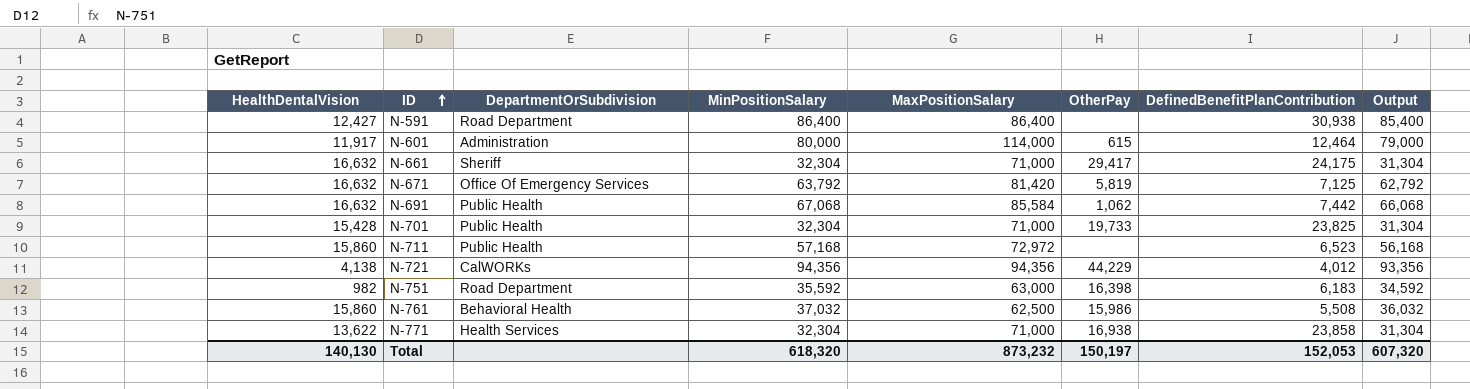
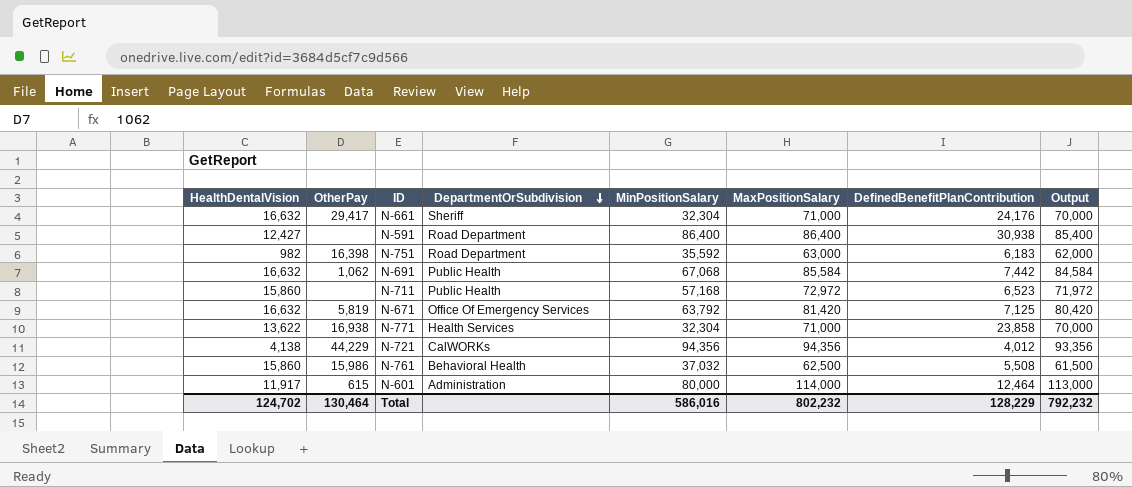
row order: ID ascending -> DepartmentOrSubdivision descending
column OtherPay | position: 6 -> 2
column Output | formula: [MinPositionSalary] - 1000 -> [MaxPositionSalary] - 1000
row N-701: 15,428 | Public Health | 32,304 | 71,000 | 19,733 | 23,825 | 31,304 -> none
N-661 | DefinedBenefitPlanContribution: 24,175 -> 24,176
Total | HealthDentalVision: 140,130 -> 124,702
Total | OtherPay: 150,197 -> 130,464
Total | MinPositionSalary: 618,320 -> 586,016
Total | MaxPositionSalary: 873,232 -> 802,232
Total | DefinedBenefitPlanContribution: 152,053 -> 128,229
Total | Output: 607,320 -> 792,232

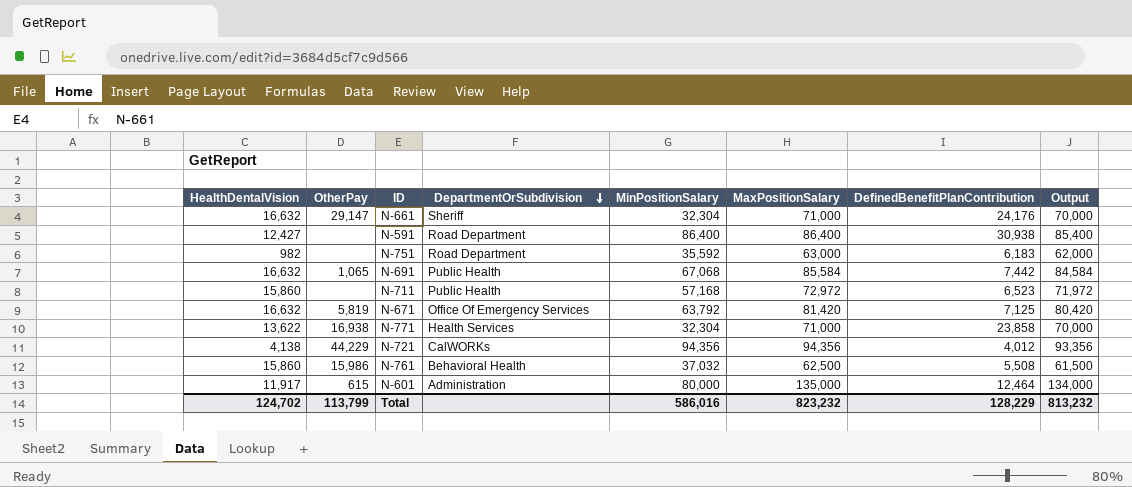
N-661 | OtherPay: 29,417 -> 29,147
N-751 | OtherPay: 16,398 -> none
N-691 | OtherPay: 1,062 -> 1,065
N-601 | MaxPositionSalary: 114,000 -> 135,000
N-601 | Output: 113,000 -> 134,000
Total | OtherPay: 130,464 -> 113,799
Total | MaxPositionSalary: 802,232 -> 823,232
Total | Output: 792,232 -> 813,232

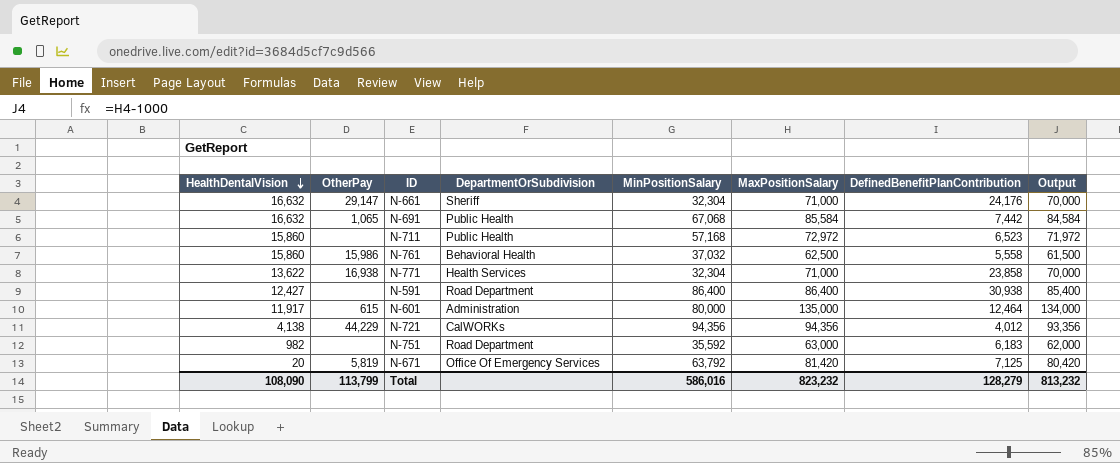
row order: DepartmentOrSubdivision descending -> HealthDentalVision descending
N-761 | DefinedBenefitPlanContribution: 5,508 -> 5,558
N-671 | HealthDentalVision: 16,632 -> 20
Total | HealthDentalVision: 124,702 -> 108,090
Total | DefinedBenefitPlanContribution: 128,229 -> 128,279

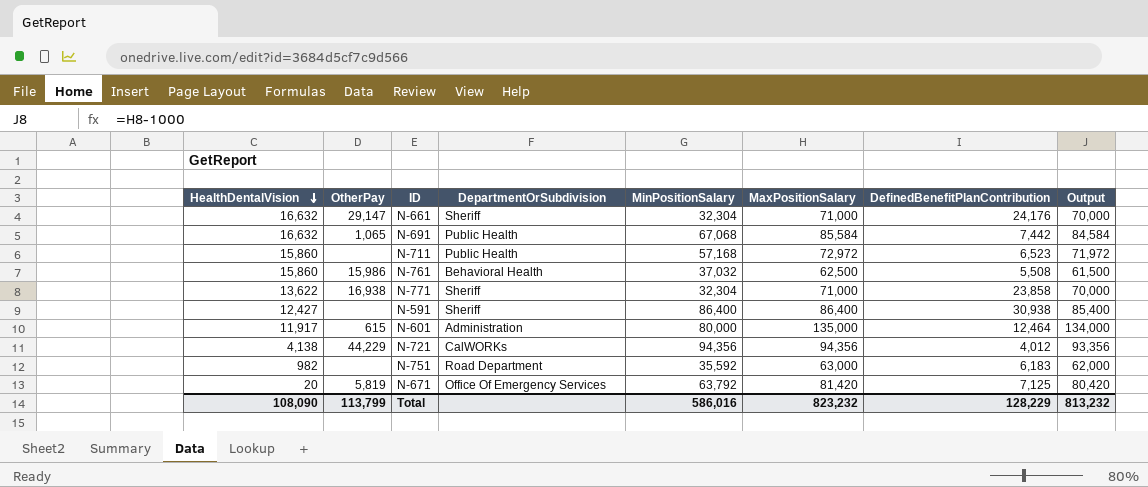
N-761 | DefinedBenefitPlanContribution: 5,558 -> 5,508
N-771 | DepartmentOrSubdivision: Health Services -> Sheriff
N-591 | DepartmentOrSubdivision: Road Department -> Sheriff
Total | DefinedBenefitPlanContribution: 128,279 -> 128,229

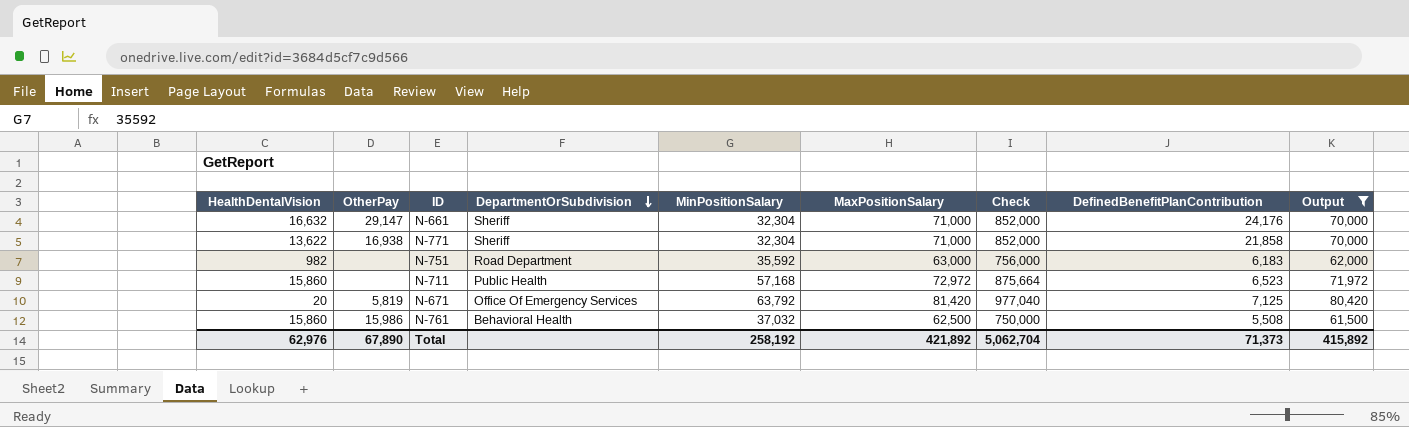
filter: none -> Output <= 80,420
row order: HealthDentalVision descending -> DepartmentOrSubdivision descending
column Check | formula: none -> [MaxPositionSalary] * 12
N-771 | DefinedBenefitPlanContribution: 23,858 -> 21,858
Total | HealthDentalVision: 108,090 -> 62,976
Total | OtherPay: 113,799 -> 67,890
Total | MinPositionSalary: 586,016 -> 258,192
Total | MaxPositionSalary: 823,232 -> 421,892
Total | DefinedBenefitPlanContribution: 128,229 -> 71,373
Total | Output: 813,232 -> 415,892

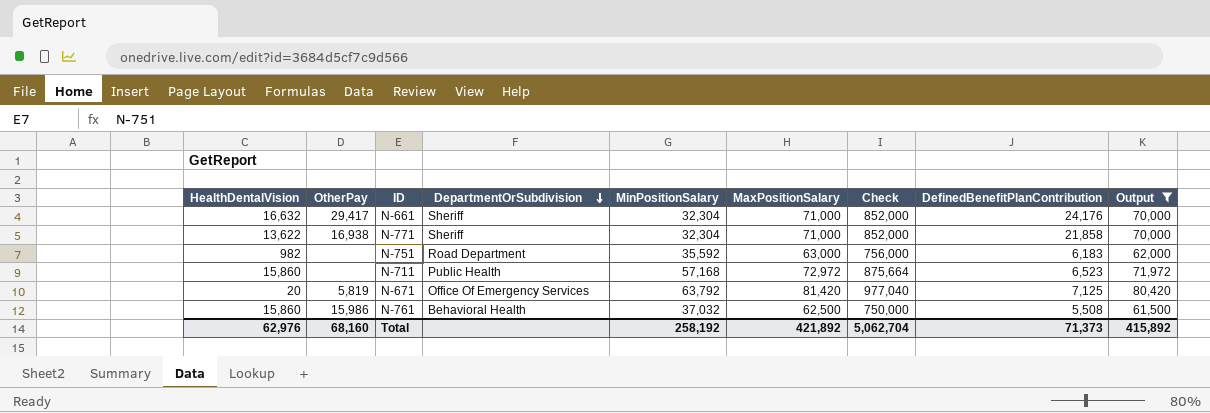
N-661 | OtherPay: 29,147 -> 29,417
Total | OtherPay: 67,890 -> 68,160

